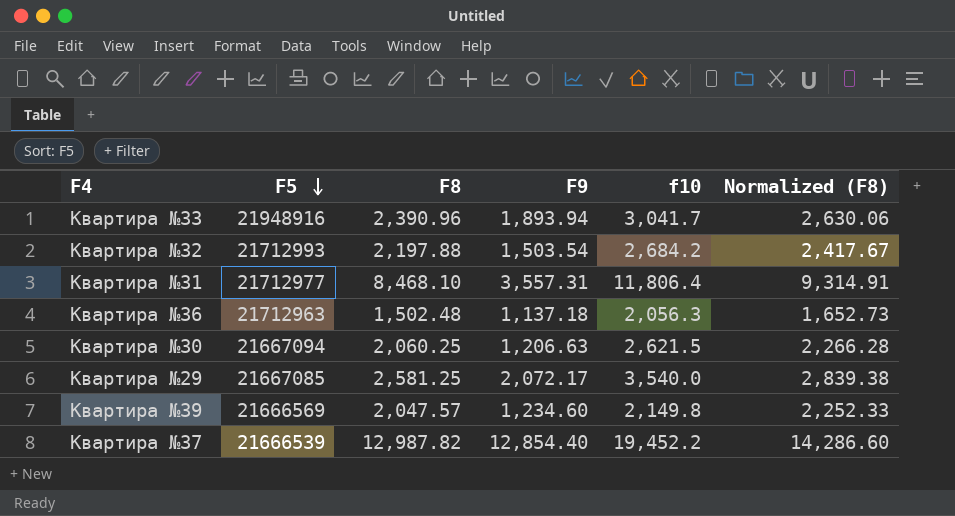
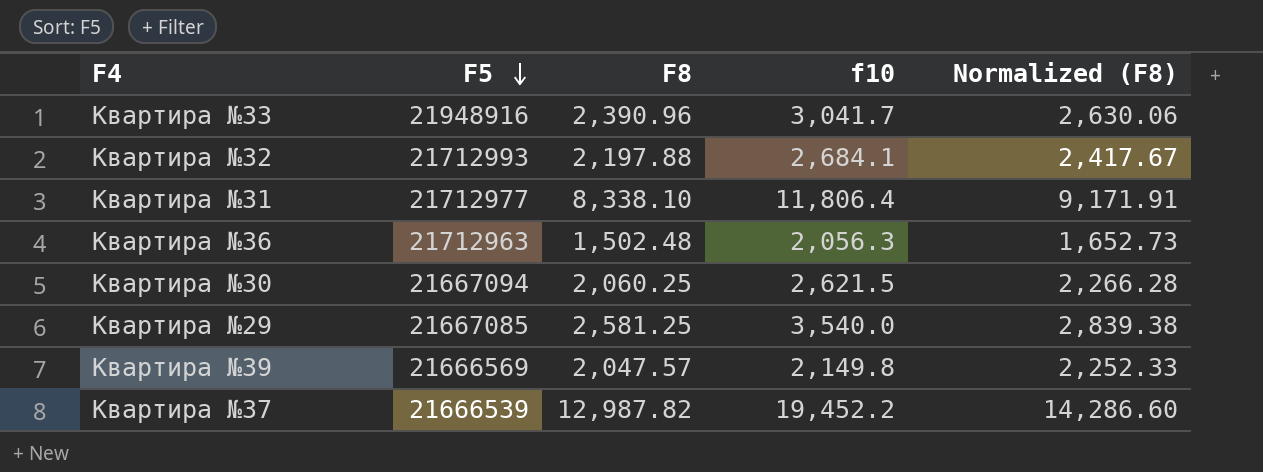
column F9 | position: 4 -> none
Квартира №32 | f10: 2,684.2 -> 2,684.1
Квартира №31 | F8: 8,468.10 -> 8,338.10
Квартира №31 | Normalized (F8): 9,314.91 -> 9,171.91

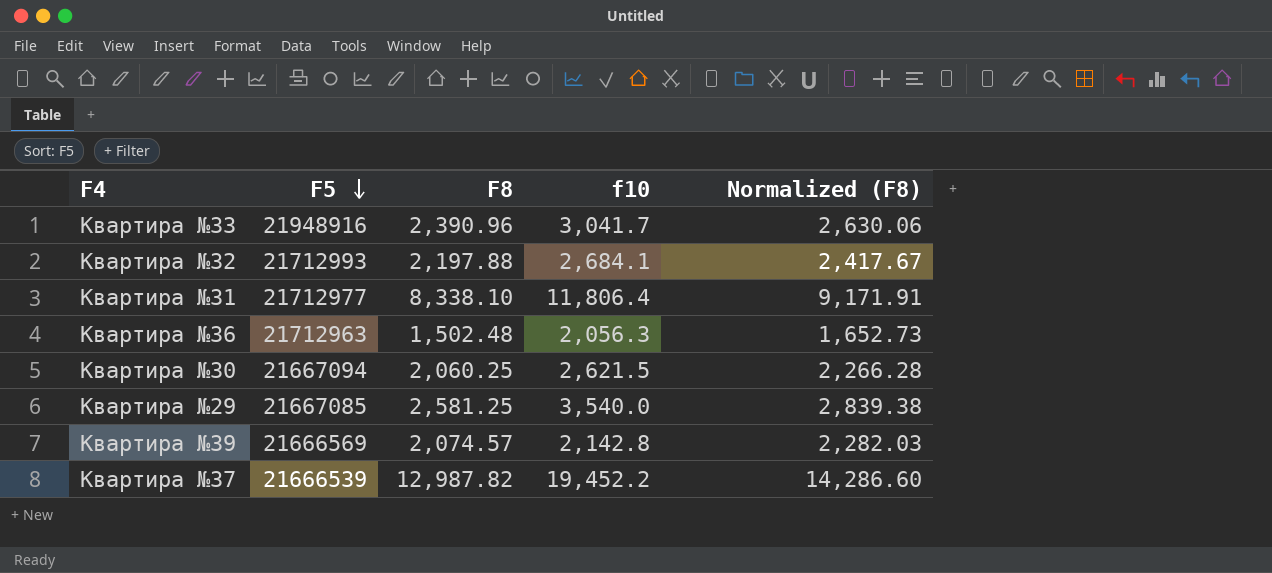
Квартира №39 | F8: 2,047.57 -> 2,074.57
Квартира №39 | f10: 2,149.8 -> 2,142.8
Квартира №39 | Normalized (F8): 2,252.33 -> 2,282.03

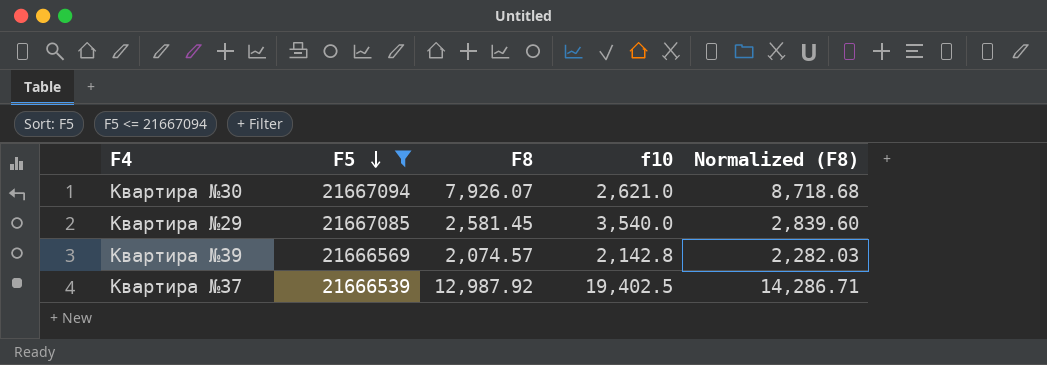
filter: none -> F5 <= 21667094
Квартира №30 | F8: 2,060.25 -> 7,926.07
Квартира №30 | f10: 2,621.5 -> 2,621.0
Квартира №30 | Normalized (F8): 2,266.28 -> 8,718.68
Квартира №29 | F8: 2,581.25 -> 2,581.45
Квартира №29 | Normalized (F8): 2,839.38 -> 2,839.60
Квартира №37 | F8: 12,987.82 -> 12,987.92
Квартира №37 | f10: 19,452.2 -> 19,402.5
Квартира №37 | Normalized (F8): 14,286.60 -> 14,286.71

